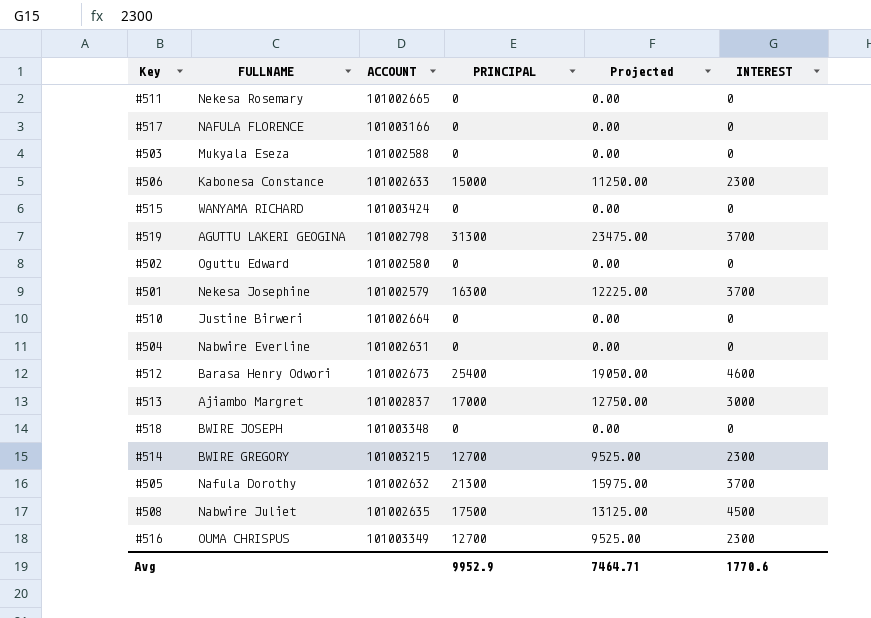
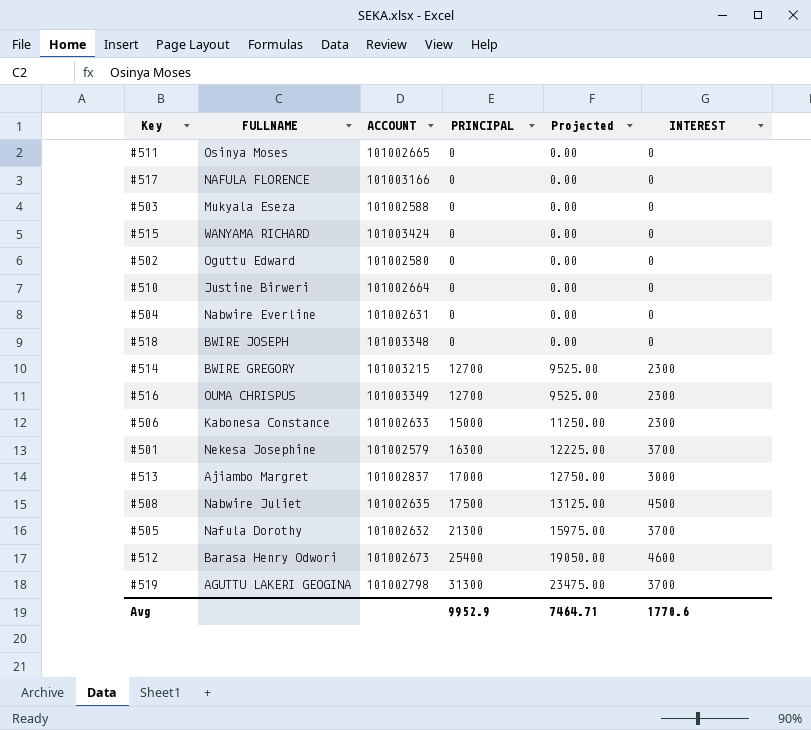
row order: none -> PRINCIPAL ascending
#511 | FULLNAME: Nekesa Rosemary -> Osinya Moses

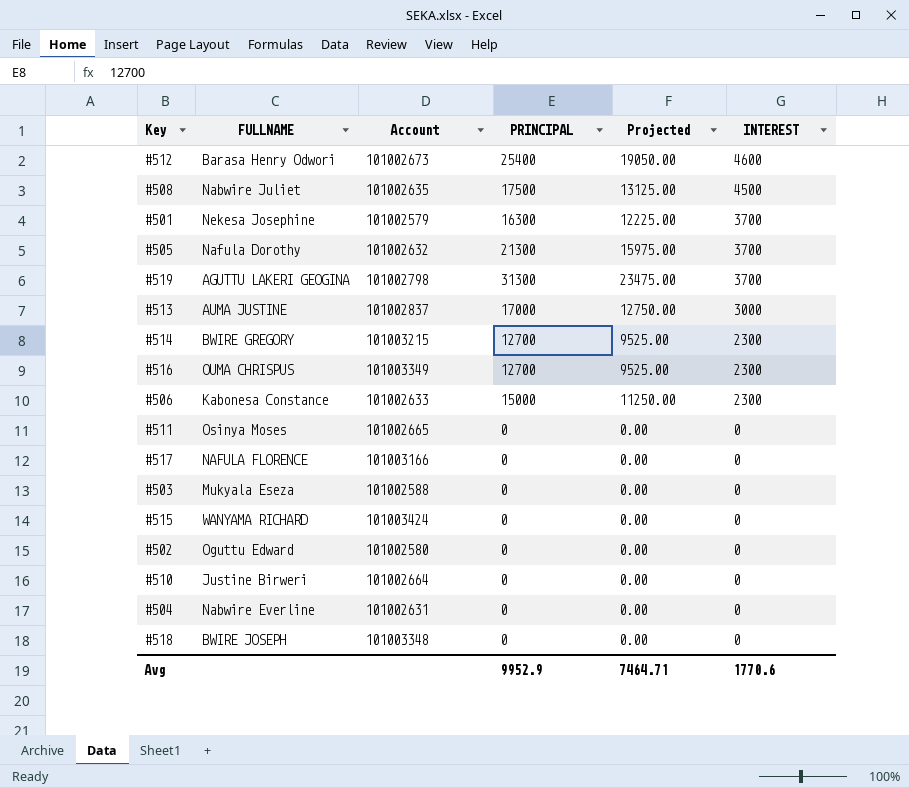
row order: PRINCIPAL ascending -> INTEREST descending
column name: ACCOUNT -> Account
#513 | FULLNAME: Ajiambo Margret -> AUMA JUSTINE

